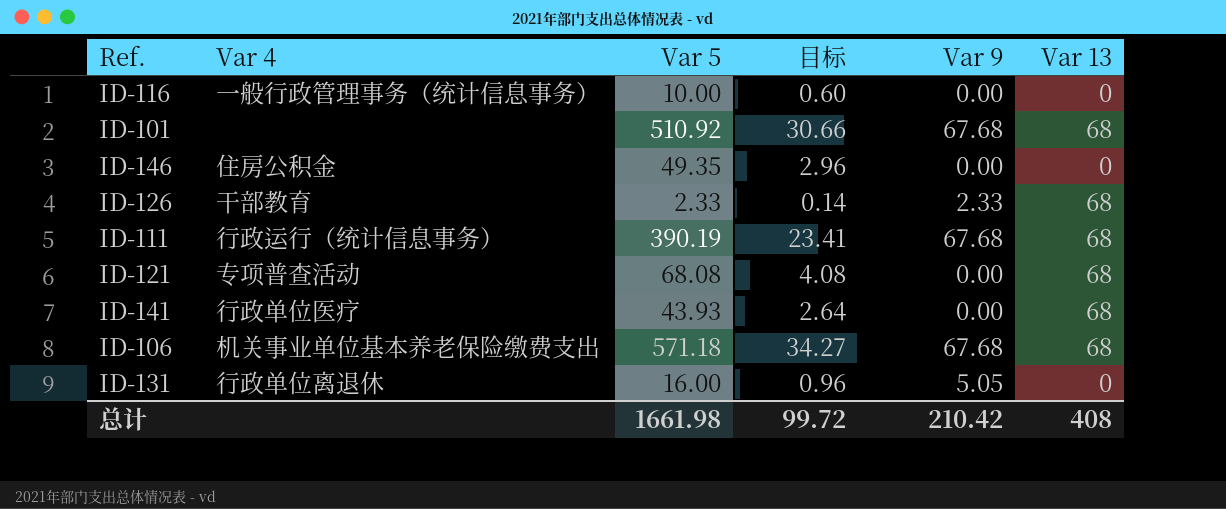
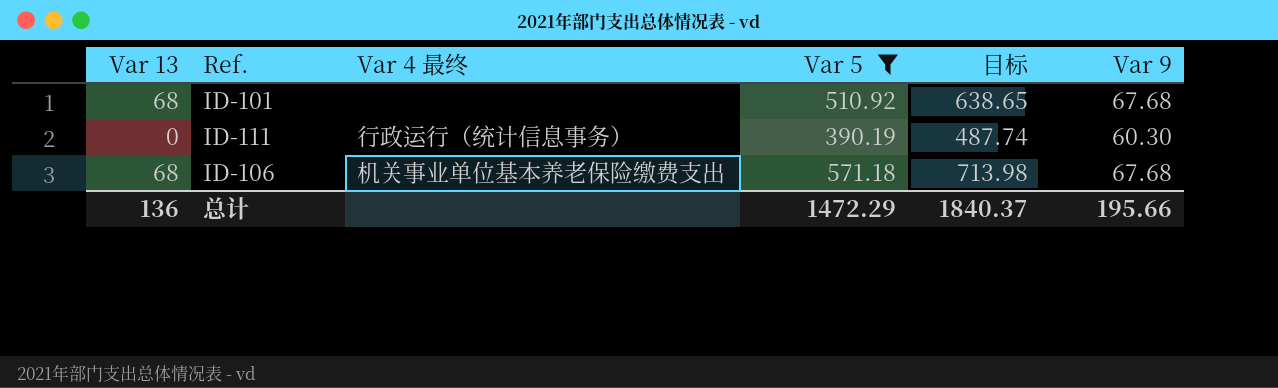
filter: none -> Var 5 >= 390.19
column Var 13 | position: 6 -> 1
column name: Var 4 -> Var 4 最终
column 目标 | formula: [Var 5] * 0.06 -> [Var 5] * 1.25
ID-111 | Var 13: 68 -> 0
ID-111 | Var 9: 67.68 -> 60.30
总计 | Var 13: 408 -> 136
总计 | Var 5: 1661.98 -> 1472.29
总计 | 目标: 99.72 -> 1840.37
总计 | Var 9: 210.42 -> 195.66

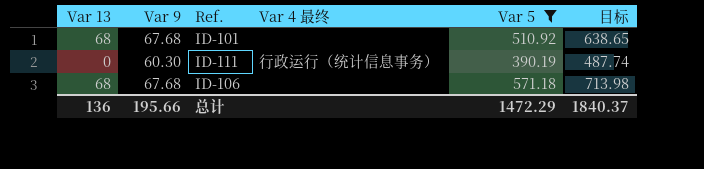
column Var 9 | position: 6 -> 2
ID-106 | Var 4 最终: 机关事业单位基本养老保险缴费支出 -> none

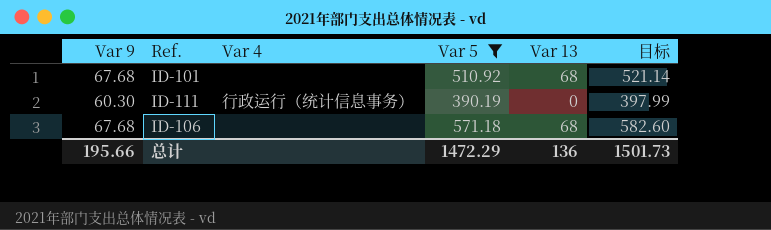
column name: Var 4 最终 -> Var 4
column Var 13 | position: 1 -> 5
column 目标 | formula: [Var 5] * 1.25 -> [Var 5] * 1.02
总计 | 目标: 1840.37 -> 1501.73

